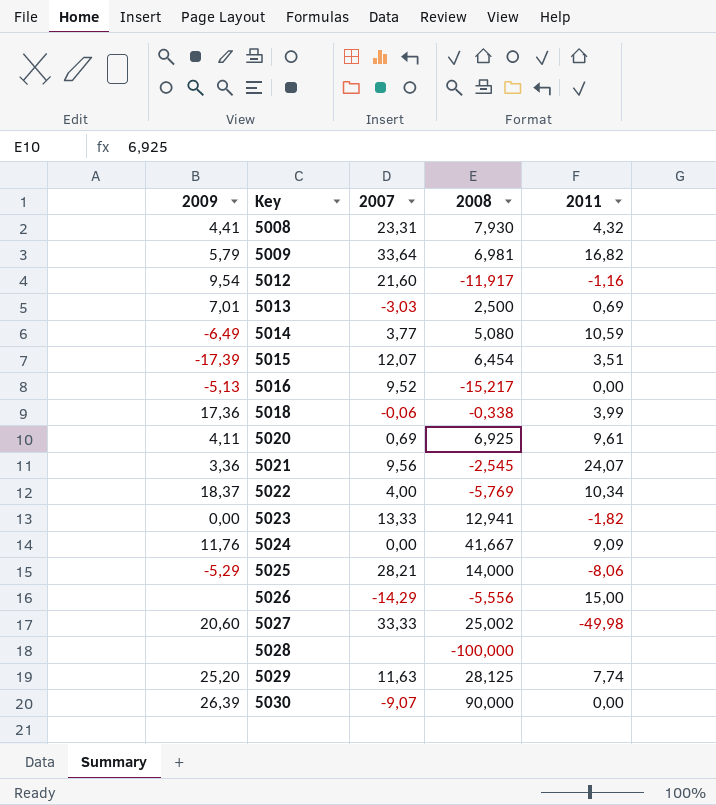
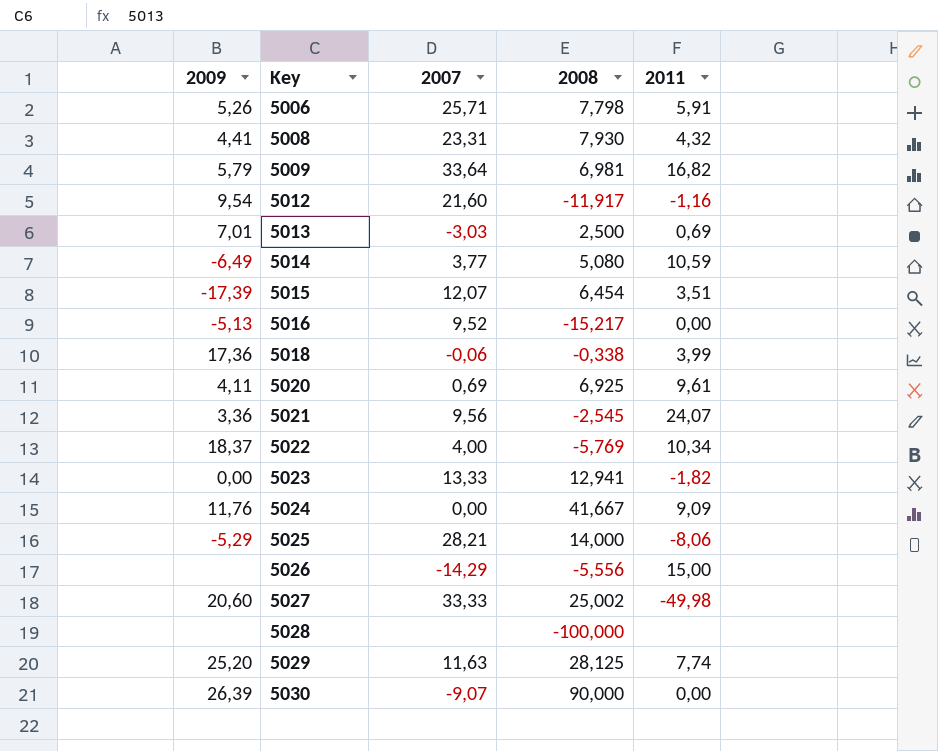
row 5006: none -> 5,26 | 25,71 | 7,798 | 5,91

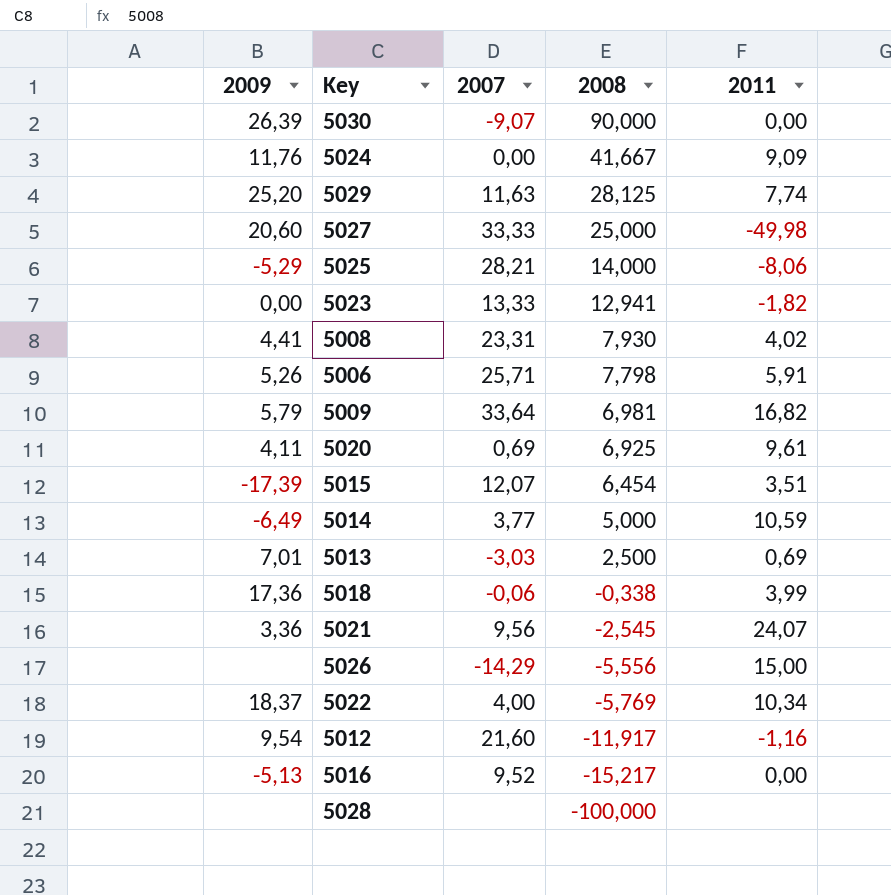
row order: Key ascending -> 2008 descending
5027 | 2008: 25,002 -> 25,000
5008 | 2011: 4,32 -> 4,02
5014 | 2008: 5,080 -> 5,000

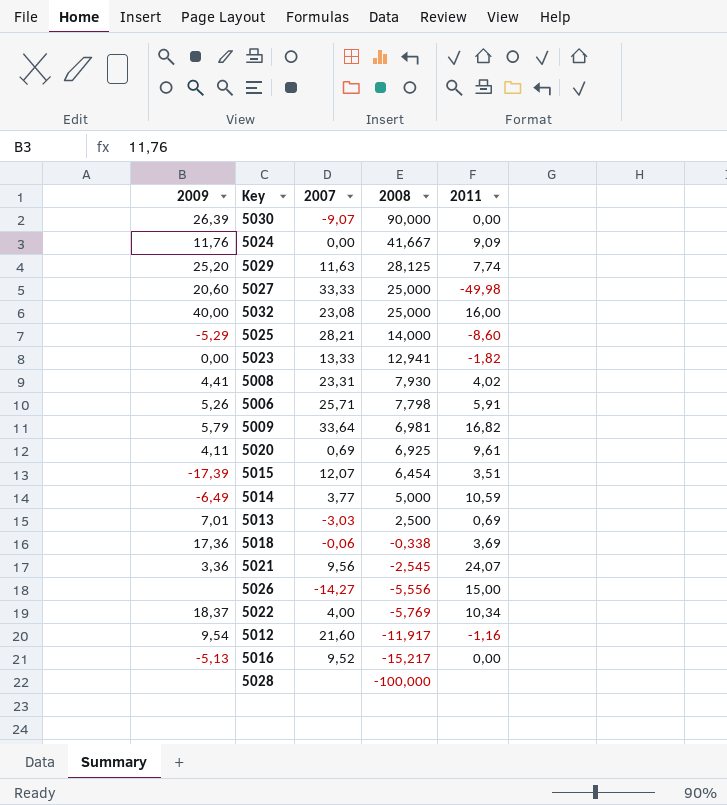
row 5032: none -> 40,00 | 23,08 | 25,000 | 16,00
5025 | 2011: -8,06 -> -8,60
5018 | 2011: 3,99 -> 3,69
5026 | 2007: -14,29 -> -14,27

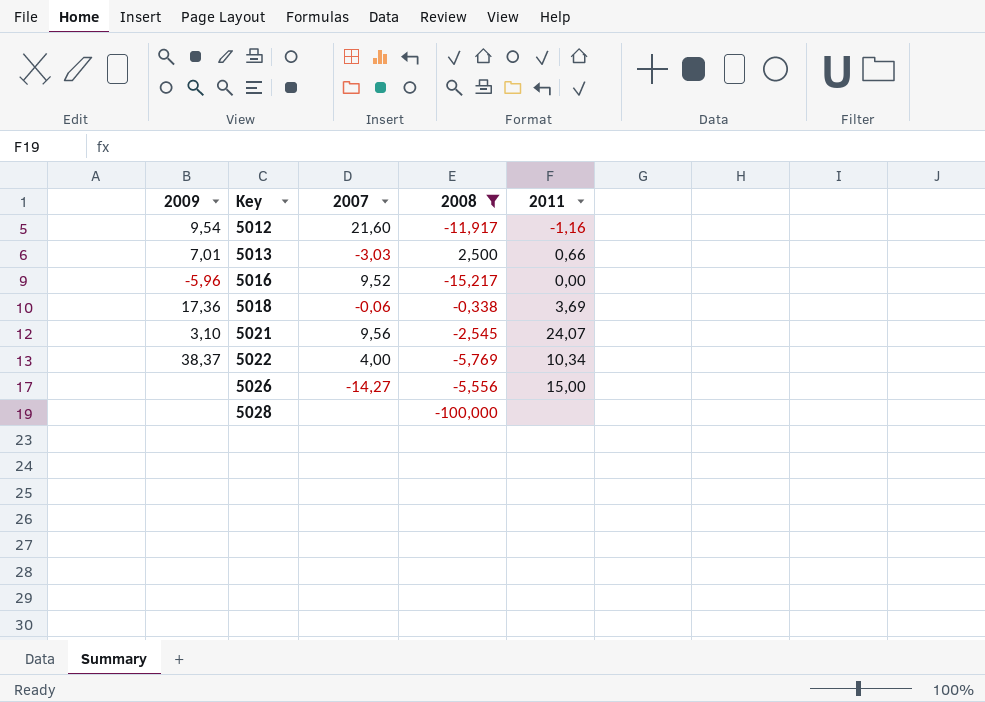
filter: none -> 2008 <= 2,500
row order: 2008 descending -> Key ascending
5013 | 2011: 0,69 -> 0,66
5016 | 2009: -5,13 -> -5,96
5021 | 2009: 3,36 -> 3,10
5022 | 2009: 18,37 -> 38,37

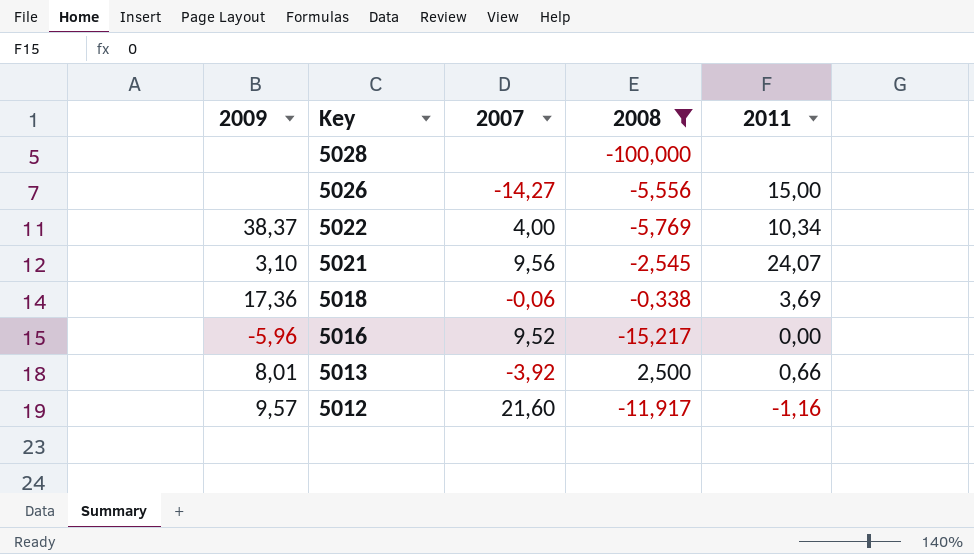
row order: Key ascending -> Key descending
5013 | 2009: 7,01 -> 8,01
5013 | 2007: -3,03 -> -3,92
5012 | 2009: 9,54 -> 9,57

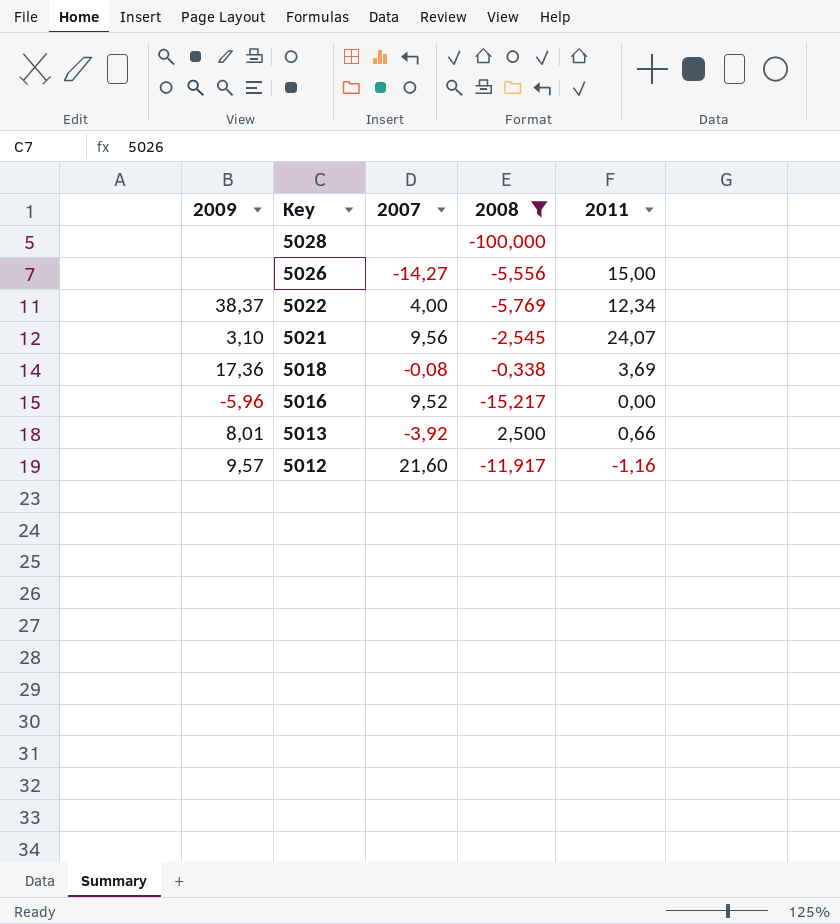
5022 | 2011: 10,34 -> 12,34
5018 | 2007: -0,06 -> -0,08

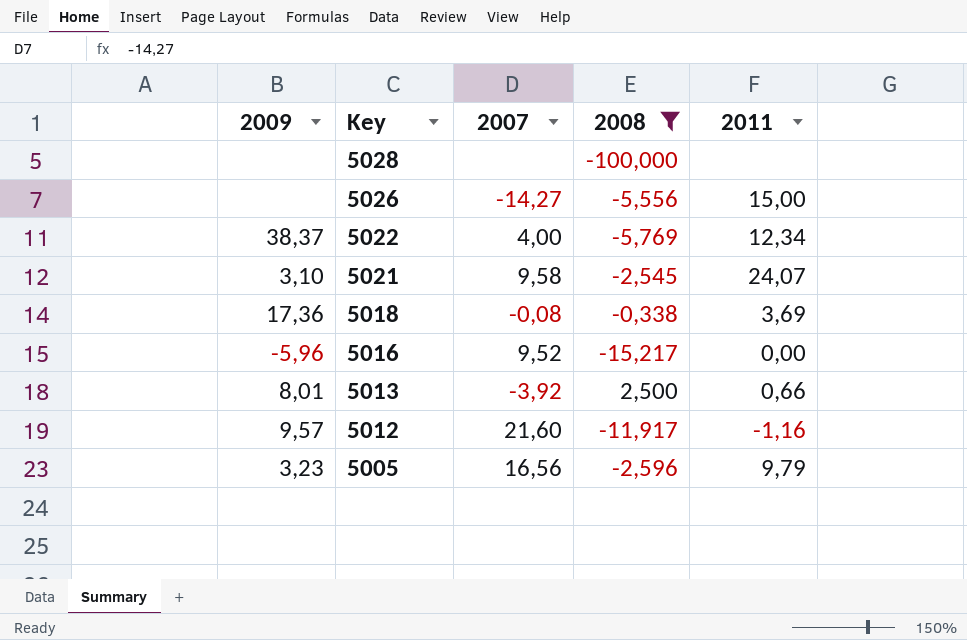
5021 | 2007: 9,56 -> 9,58
row 5005: none -> 3,23 | 16,56 | -2,596 | 9,79

